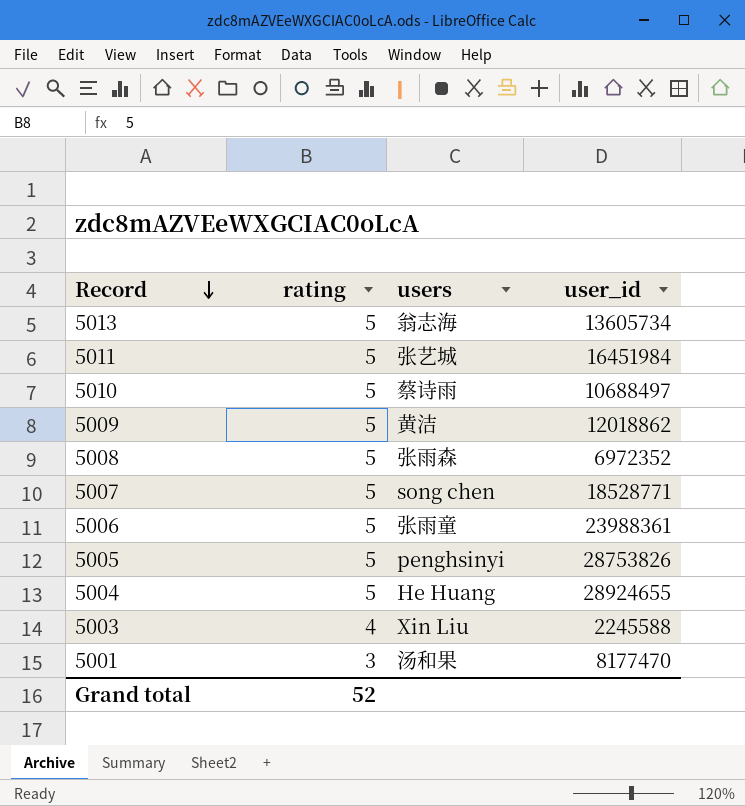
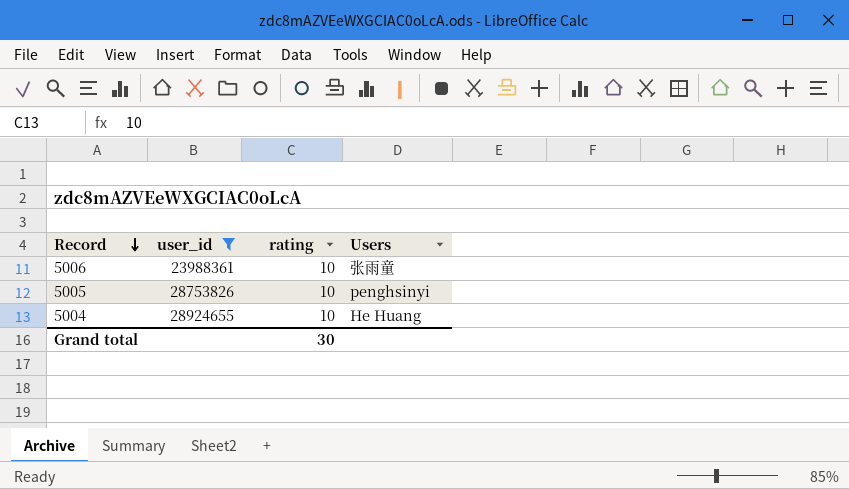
filter: none -> user_id >= 23988361
column user_id | position: 4 -> 2
column name: users -> Users
5006 | rating: 5 -> 10
5005 | rating: 5 -> 10
5004 | rating: 5 -> 10
Grand total | rating: 52 -> 30

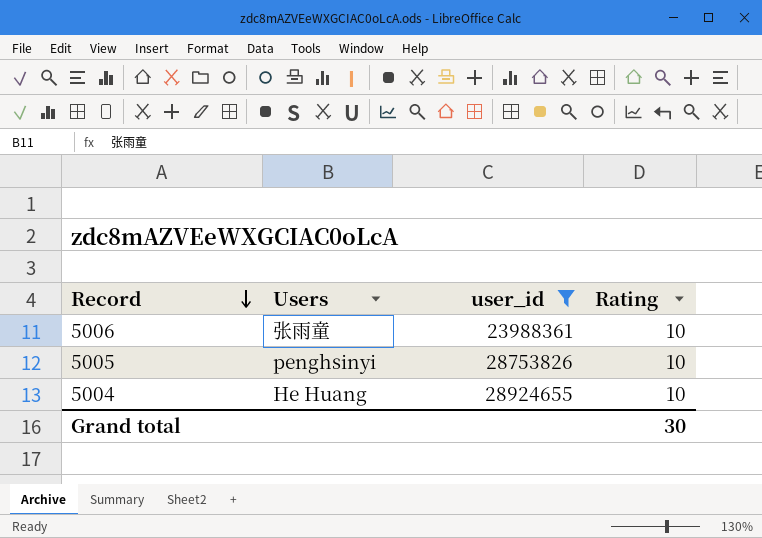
column Users | position: 4 -> 2
column name: rating -> Rating

